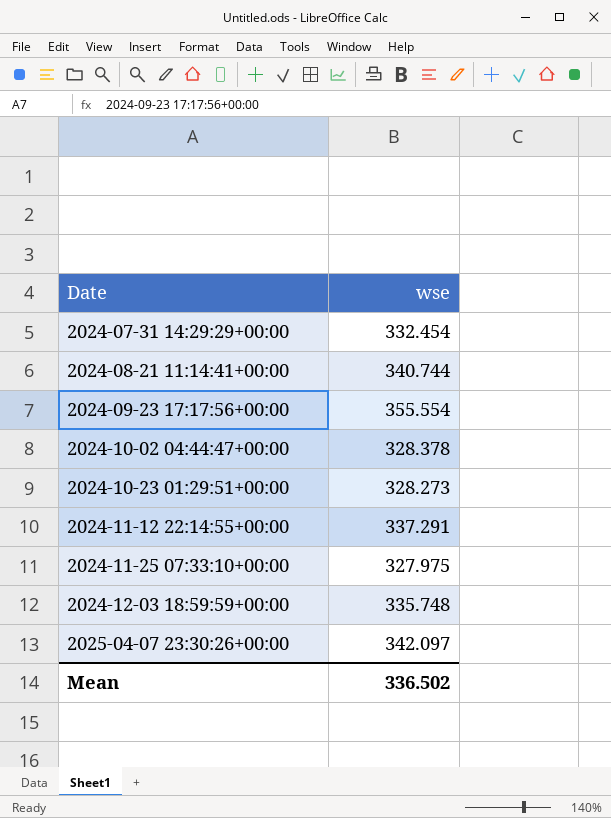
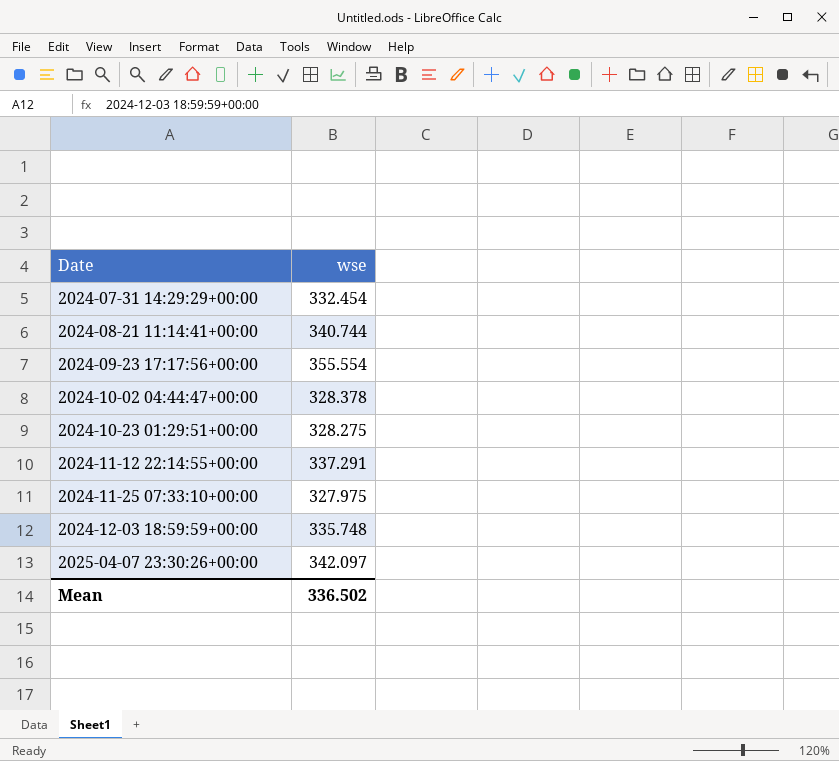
2024-10-23 01:29:51+00:00 | wse: 328.273 -> 328.275

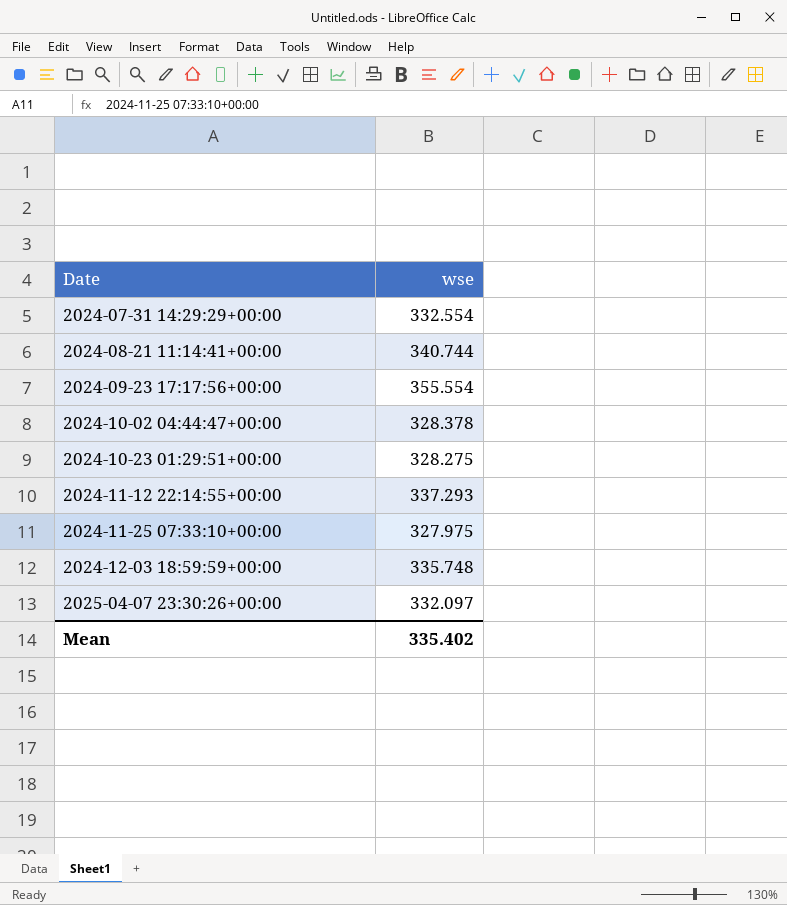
2024-07-31 14:29:29+00:00 | wse: 332.454 -> 332.554
2024-11-12 22:14:55+00:00 | wse: 337.291 -> 337.293
2025-04-07 23:30:26+00:00 | wse: 342.097 -> 332.097
Mean | wse: 336.502 -> 335.402

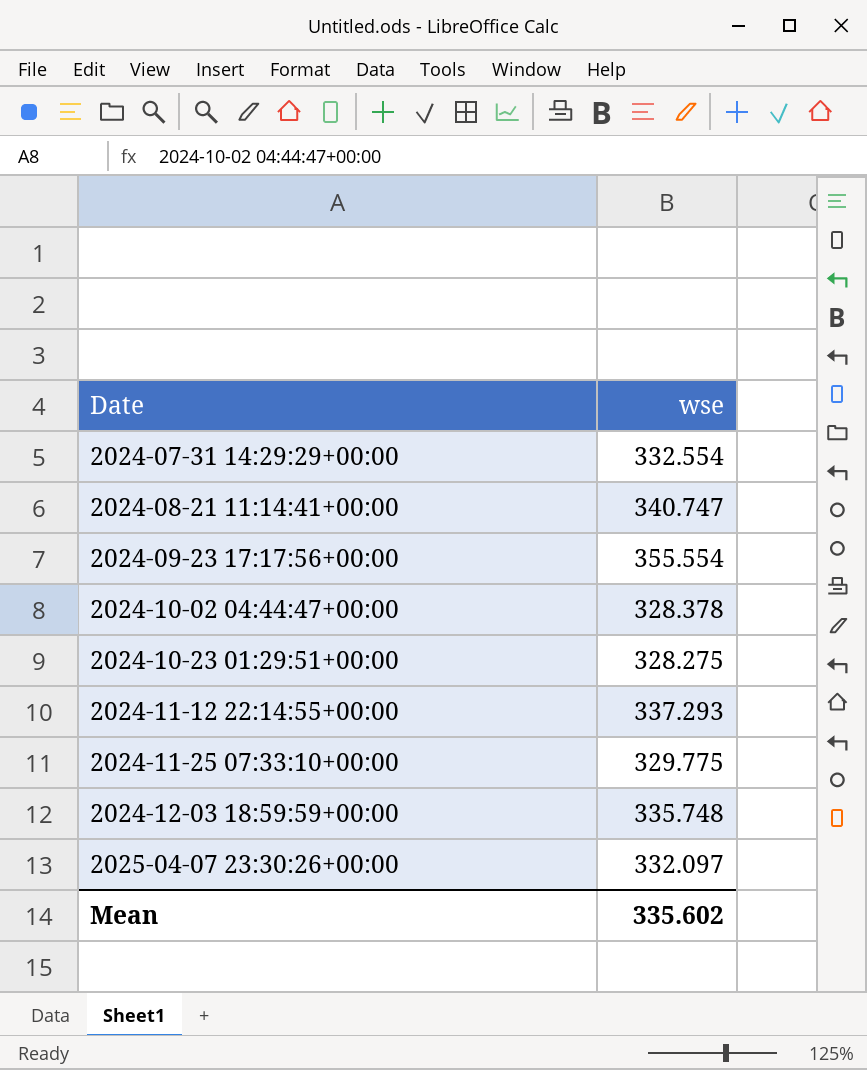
2024-08-21 11:14:41+00:00 | wse: 340.744 -> 340.747
2024-11-25 07:33:10+00:00 | wse: 327.975 -> 329.775
Mean | wse: 335.402 -> 335.602

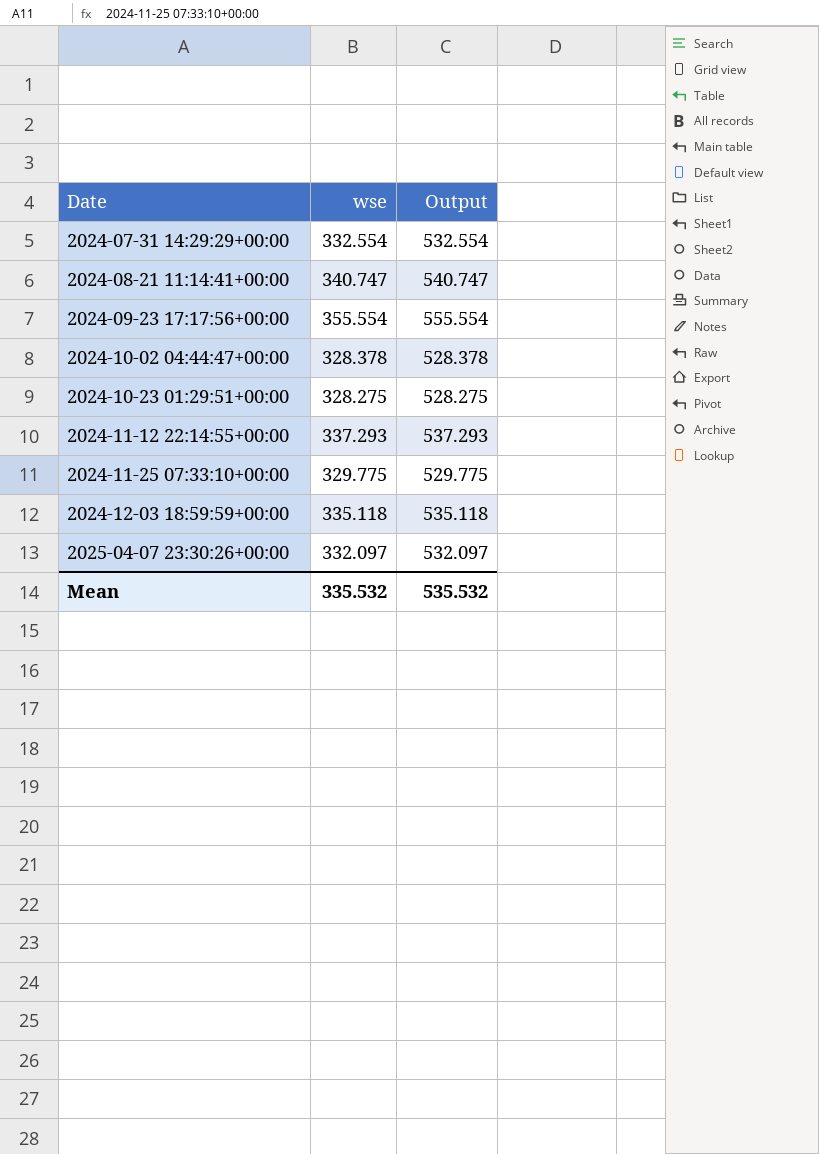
column Output | formula: none -> [wse] + 200
2024-12-03 18:59:59+00:00 | wse: 335.748 -> 335.118
Mean | wse: 335.602 -> 335.532

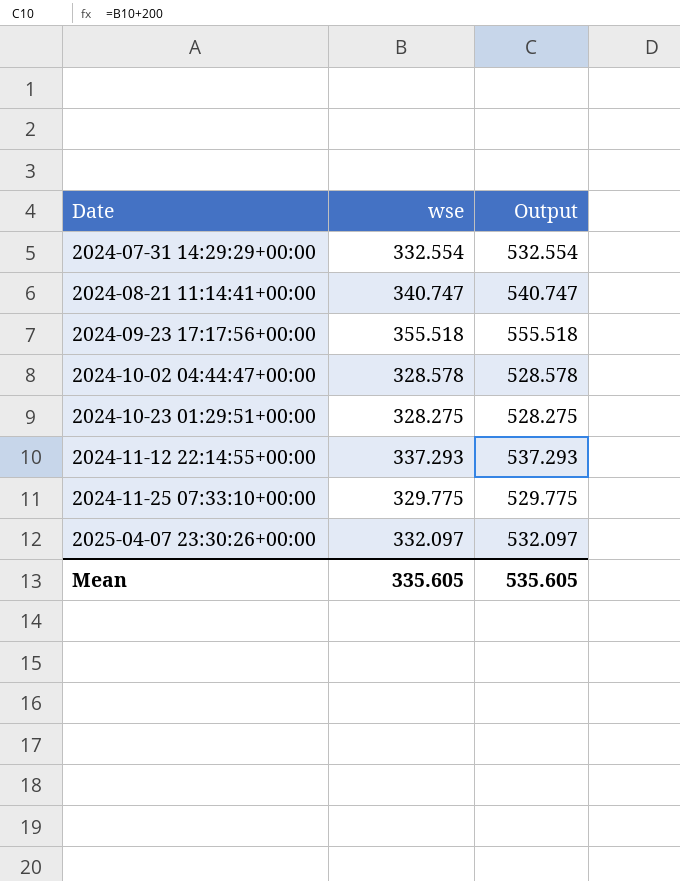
row 2024-12-03 18:59:59+00:00: 335.118 | 535.118 -> none
2024-09-23 17:17:56+00:00 | wse: 355.554 -> 355.518
2024-09-23 17:17:56+00:00 | Output: 555.554 -> 555.518
2024-10-02 04:44:47+00:00 | wse: 328.378 -> 328.578
2024-10-02 04:44:47+00:00 | Output: 528.378 -> 528.578
Mean | wse: 335.532 -> 335.605
Mean | Output: 535.532 -> 535.605

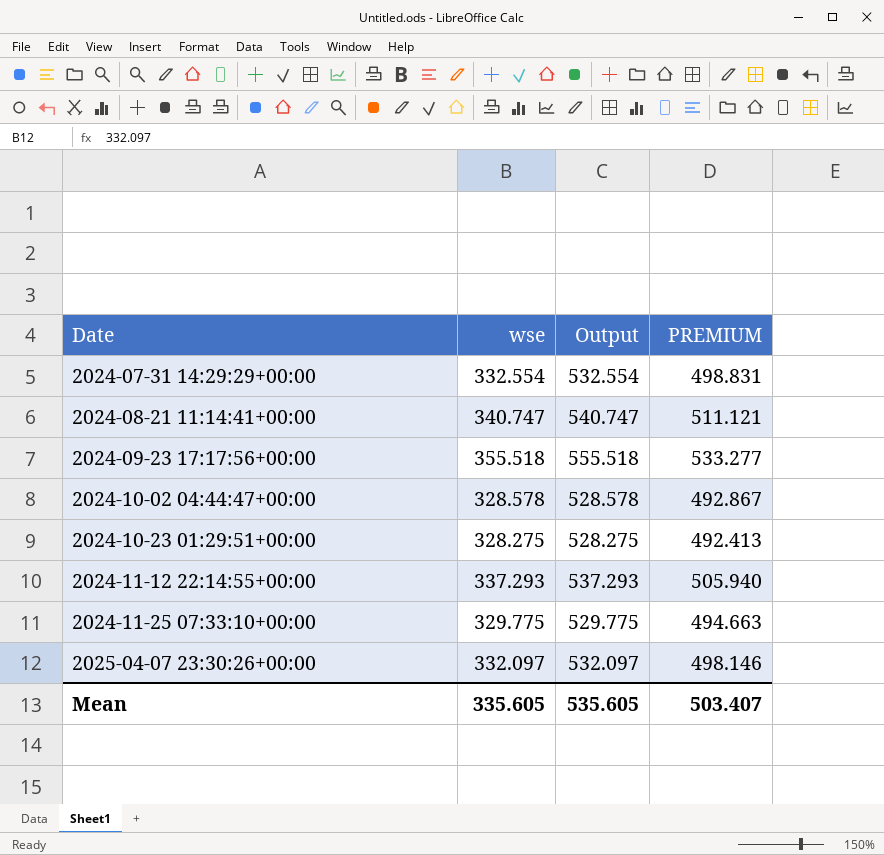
column PREMIUM | formula: none -> [wse] * 1.5

